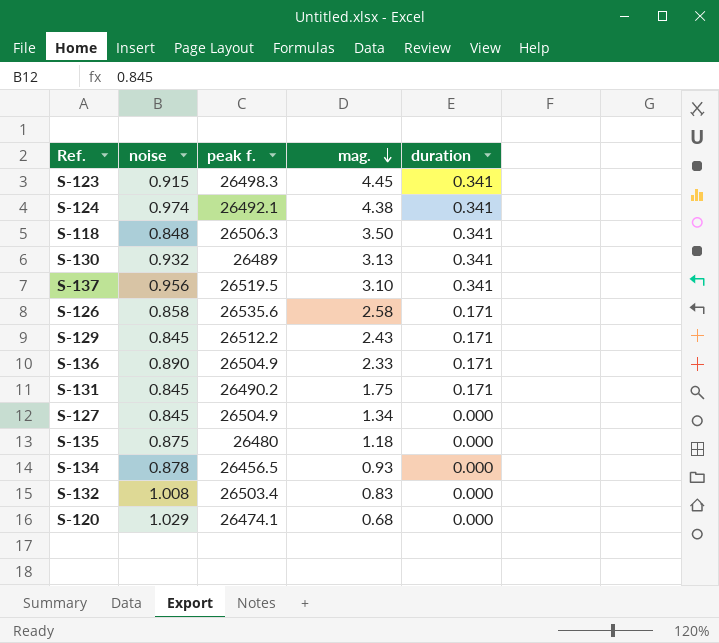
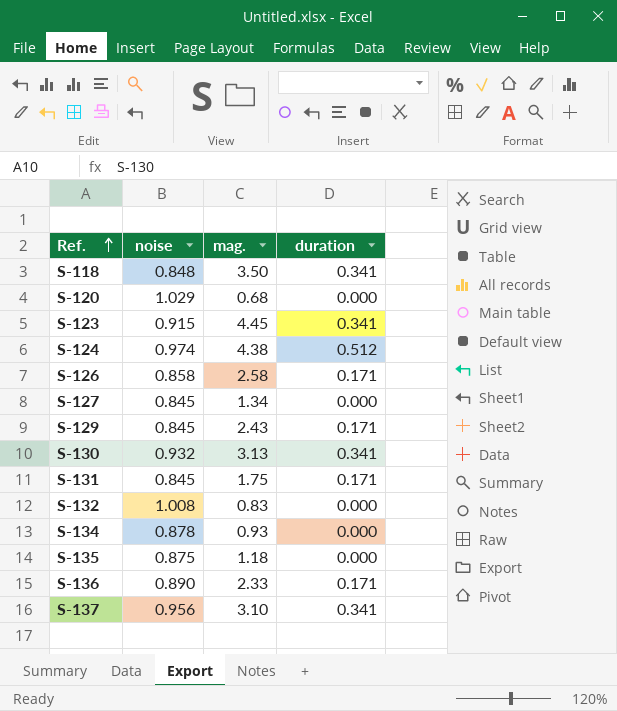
row order: mag. descending -> Ref. ascending
column peak f. | position: 3 -> none
S-124 | duration: 0.341 -> 0.512

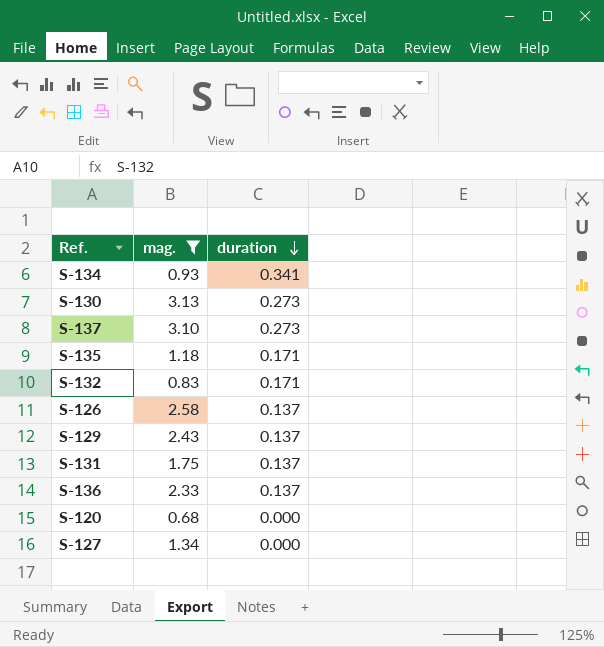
filter: none -> mag. <= 3.13
row order: Ref. ascending -> duration descending
column noise | position: 2 -> none
S-134 | duration: 0.000 -> 0.341
S-130 | duration: 0.341 -> 0.273
S-137 | duration: 0.341 -> 0.273
S-135 | duration: 0.000 -> 0.171
S-132 | duration: 0.000 -> 0.171
S-126 | duration: 0.171 -> 0.137
S-129 | duration: 0.171 -> 0.137
S-131 | duration: 0.171 -> 0.137
S-136 | duration: 0.171 -> 0.137

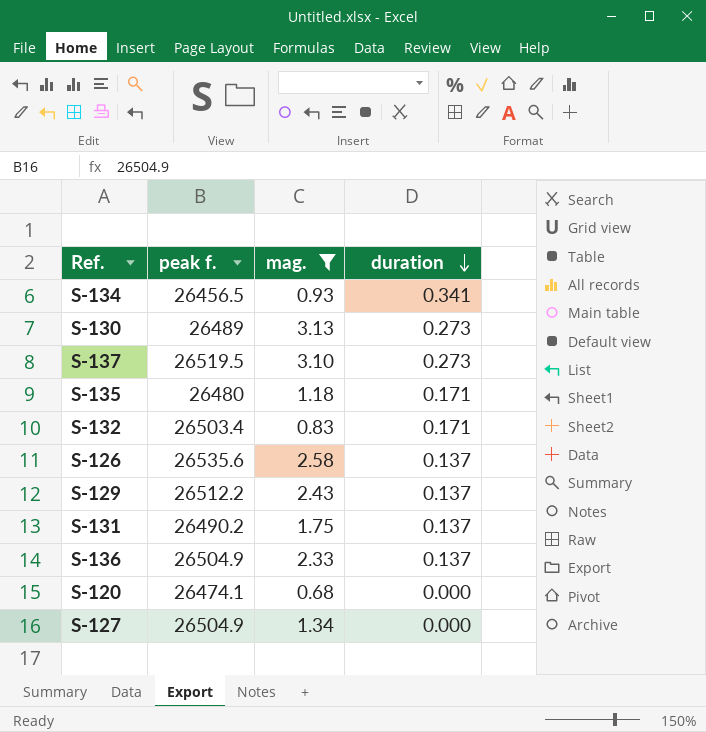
column peak f. | position: none -> 2

